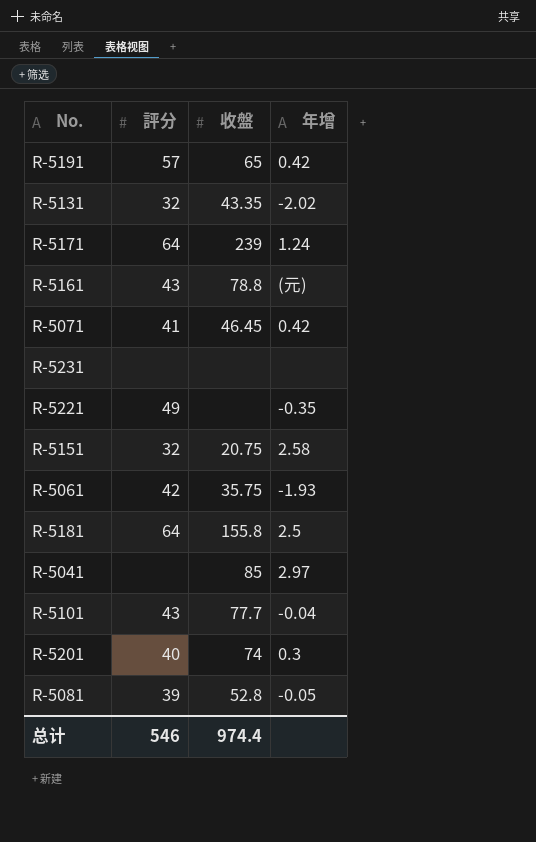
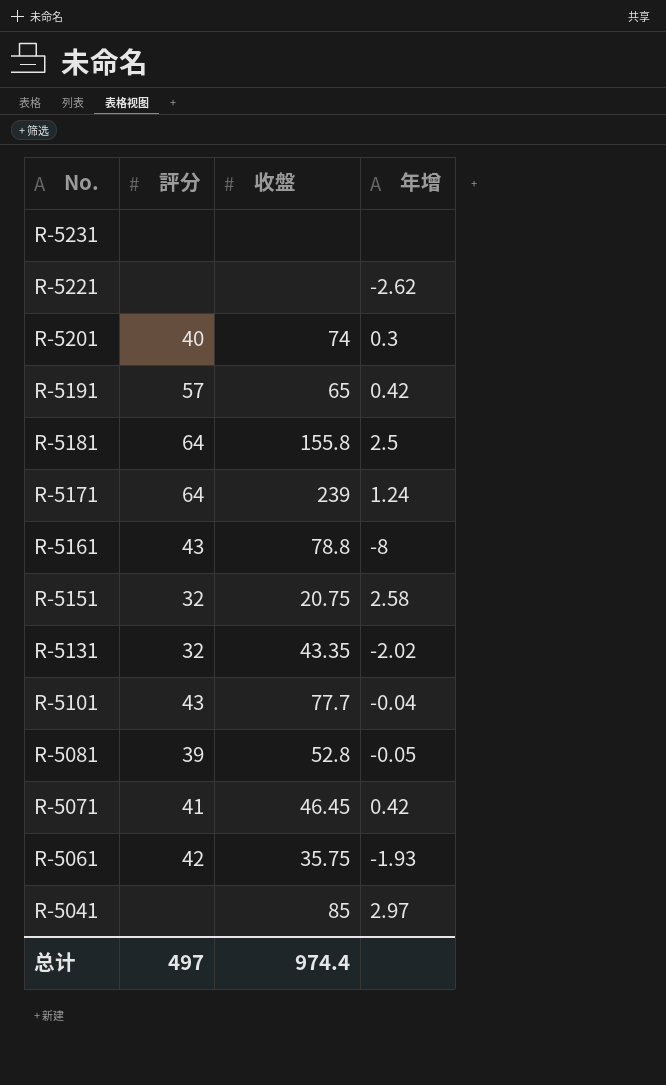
row order: none -> No. descending
R-5221 | 評分: 49 -> none
R-5221 | 年增: -0.35 -> -2.62
R-5161 | 年增: (元) -> -8
总计 | 評分: 546 -> 497

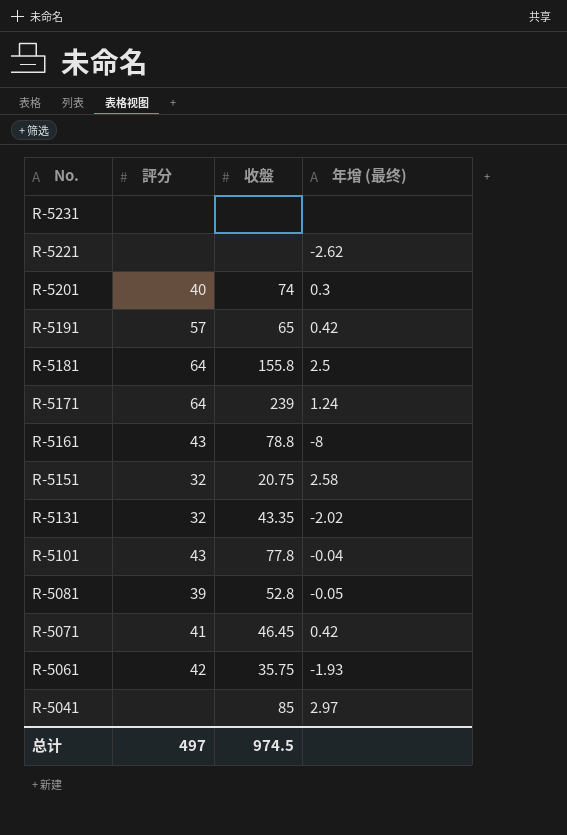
column name: 年增 -> 年增 (最终)
R-5101 | 收盤: 77.7 -> 77.8
总计 | 收盤: 974.4 -> 974.5

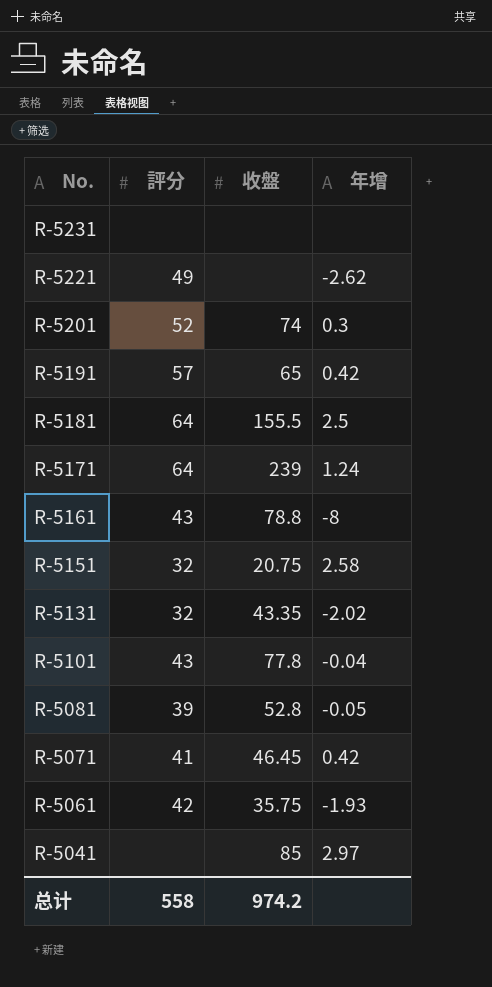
column name: 年增 (最终) -> 年增
R-5221 | 評分: none -> 49
R-5201 | 評分: 40 -> 52
R-5181 | 收盤: 155.8 -> 155.5
总计 | 評分: 497 -> 558
总计 | 收盤: 974.5 -> 974.2

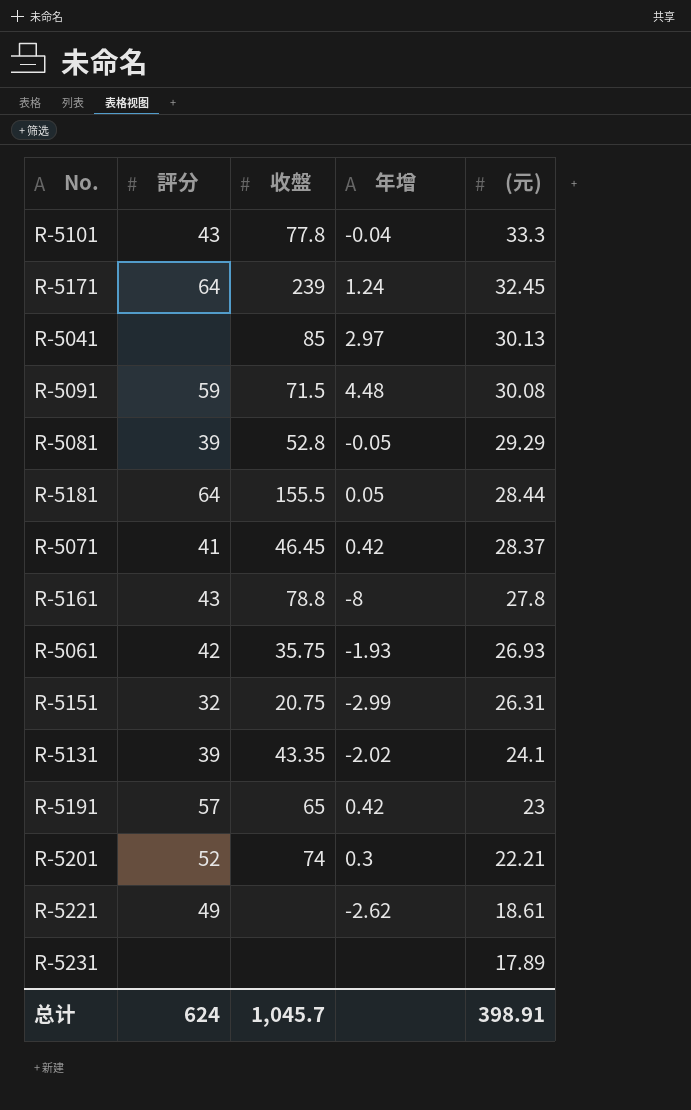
row order: No. descending -> (元) descending
column (元) | position: none -> 5
row R-5091: none -> 59 | 71.5 | 4.48 | 30.08
R-5181 | 年增: 2.5 -> 0.05
R-5151 | 年增: 2.58 -> -2.99
R-5131 | 評分: 32 -> 39
总计 | 評分: 558 -> 624
总计 | 收盤: 974.2 -> 1,045.7

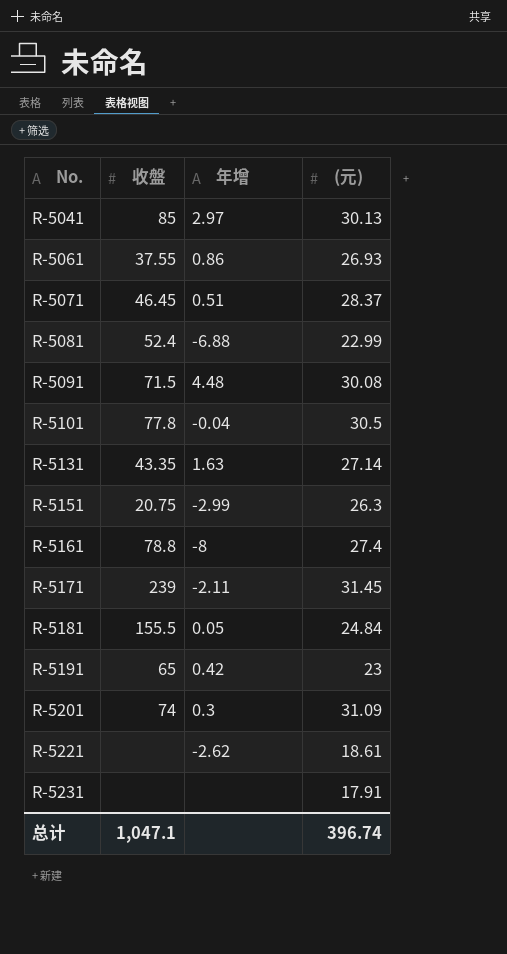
row order: (元) descending -> No. ascending
column 評分 | position: 2 -> none
R-5061 | 收盤: 35.75 -> 37.55
R-5061 | 年增: -1.93 -> 0.86
R-5071 | 年增: 0.42 -> 0.51
R-5081 | 收盤: 52.8 -> 52.4
R-5081 | 年增: -0.05 -> -6.88
R-5081 | (元): 29.29 -> 22.99
R-5101 | (元): 33.3 -> 30.5
R-5131 | 年增: -2.02 -> 1.63
R-5131 | (元): 24.1 -> 27.14
R-5151 | (元): 26.31 -> 26.3
R-5161 | (元): 27.8 -> 27.4
R-5171 | 年增: 1.24 -> -2.11
R-5171 | (元): 32.45 -> 31.45
R-5181 | (元): 28.44 -> 24.84
R-5201 | (元): 22.21 -> 31.09
R-5231 | (元): 17.89 -> 17.91
总计 | 收盤: 1,045.7 -> 1,047.1
总计 | (元): 398.91 -> 396.74

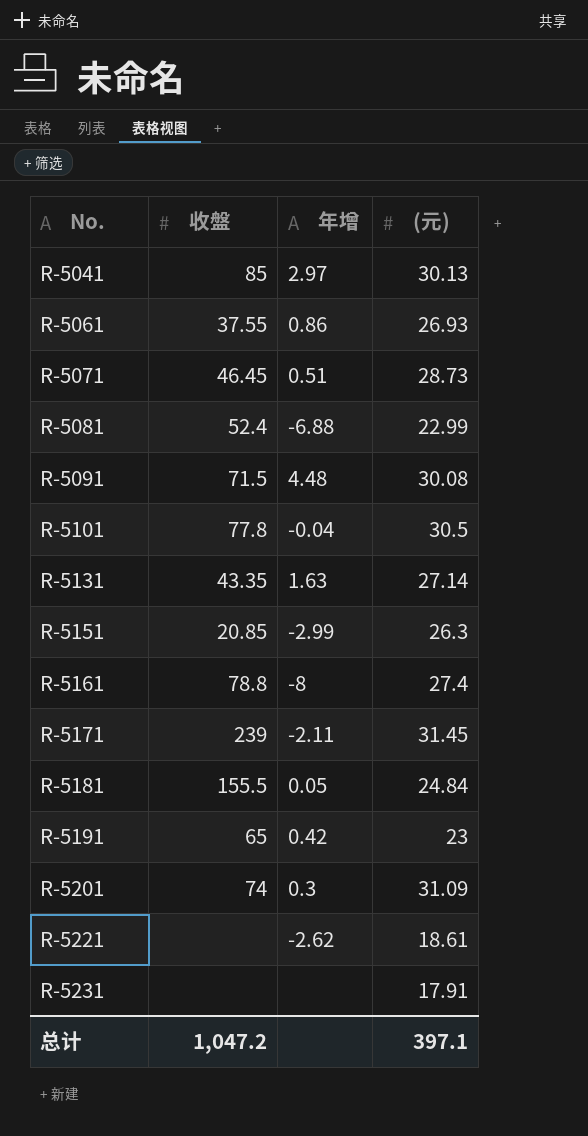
R-5071 | (元): 28.37 -> 28.73
R-5151 | 收盤: 20.75 -> 20.85
总计 | 收盤: 1,047.1 -> 1,047.2
总计 | (元): 396.74 -> 397.1

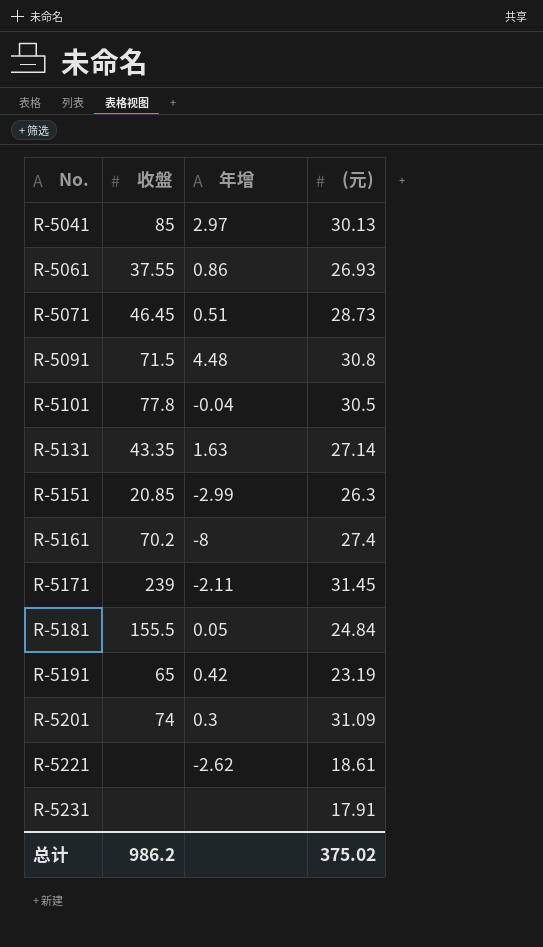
row R-5081: 52.4 | -6.88 | 22.99 -> none
R-5091 | (元): 30.08 -> 30.8
R-5161 | 收盤: 78.8 -> 70.2
R-5191 | (元): 23 -> 23.19
总计 | 收盤: 1,047.2 -> 986.2
总计 | (元): 397.1 -> 375.02

